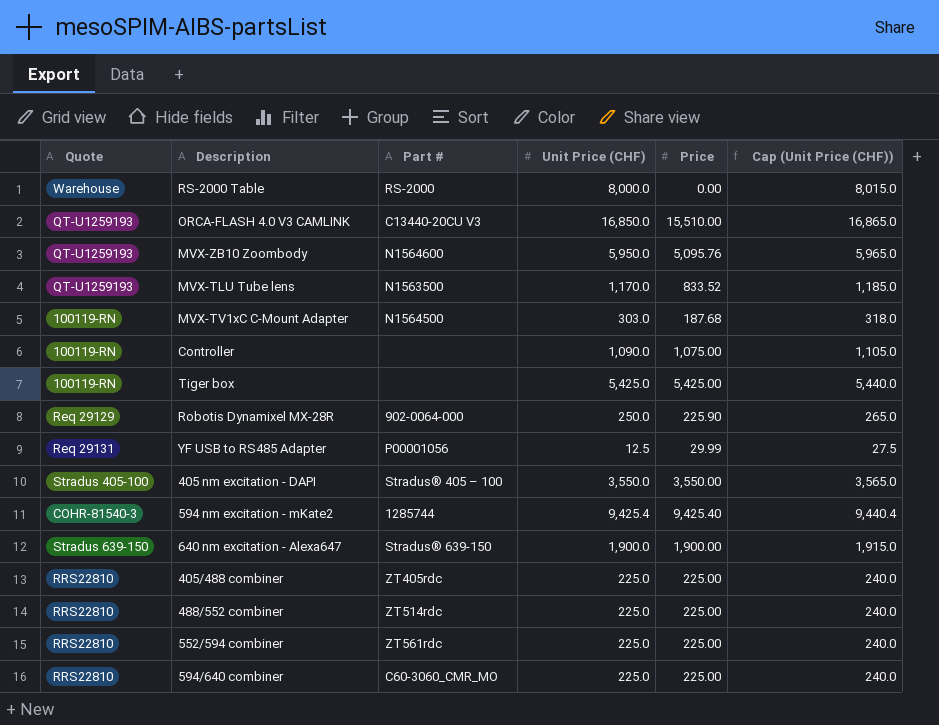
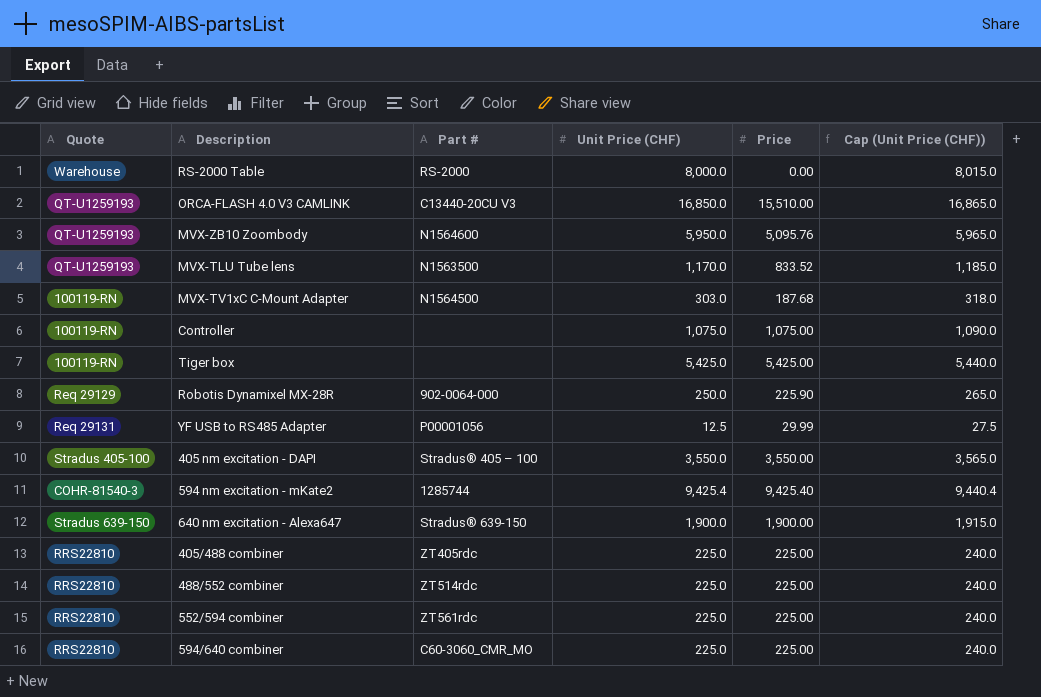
Controller | Unit Price (CHF): 1,090.0 -> 1,075.0
Controller | Cap (Unit Price (CHF)): 1,105.0 -> 1,090.0

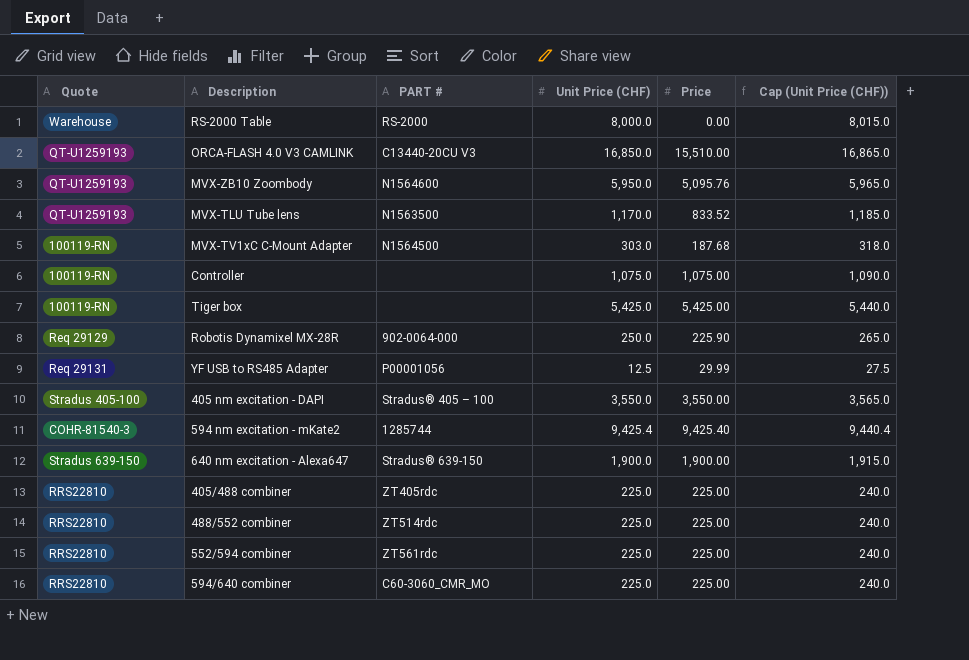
column name: Part # -> PART #

